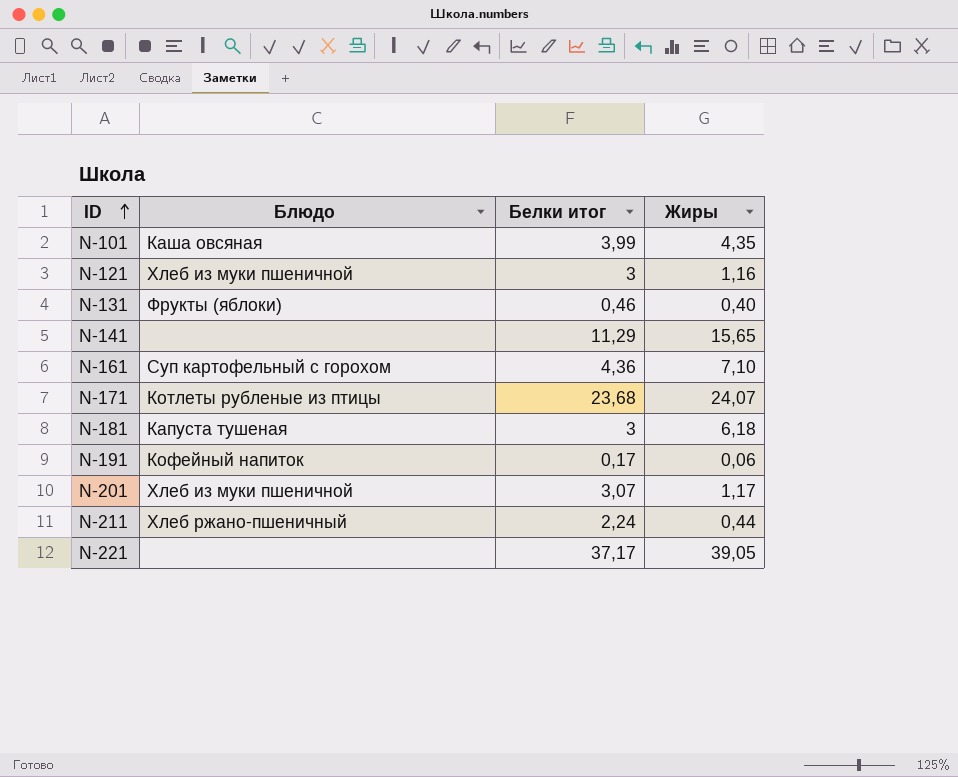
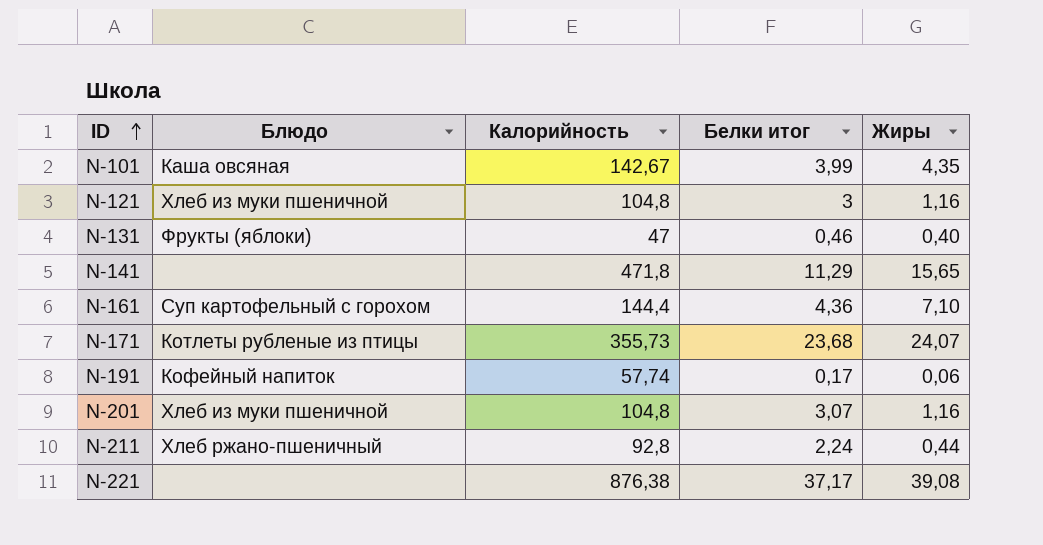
column Калорийность | position: none -> 3
row N-181: Капуста тушеная | 3 | 6,18 -> none
N-201 | Жиры: 1,17 -> 1,16
N-221 | Жиры: 39,05 -> 39,08

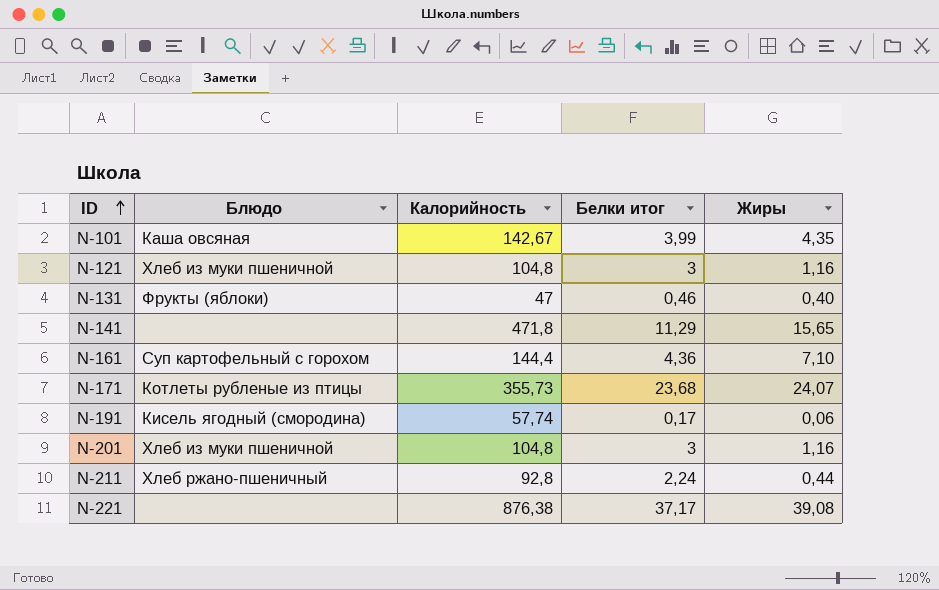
N-191 | Блюдо: Кофейный напиток -> Кисель ягодный (смородина)
N-201 | Белки итог: 3,07 -> 3

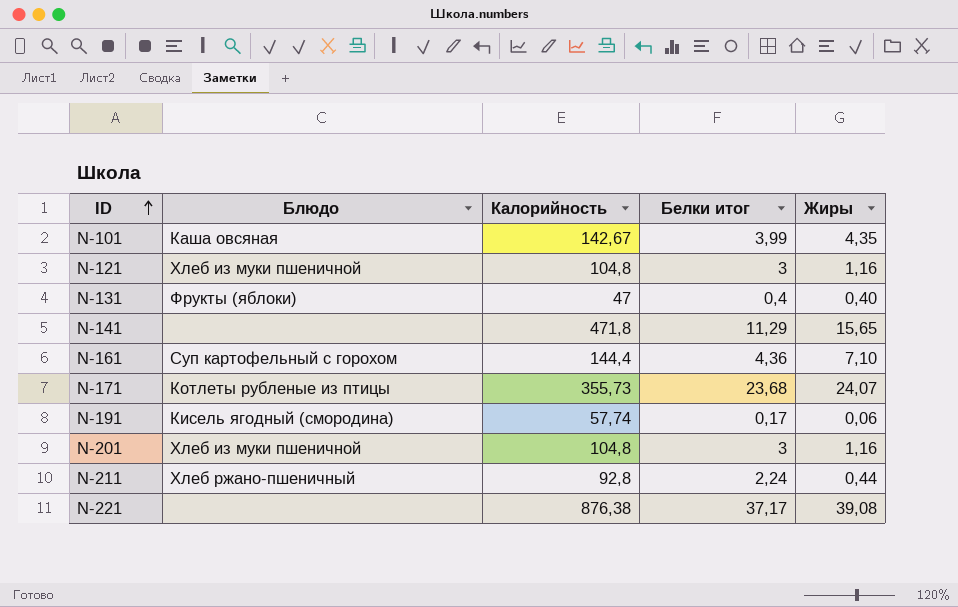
N-131 | Белки итог: 0,46 -> 0,4

